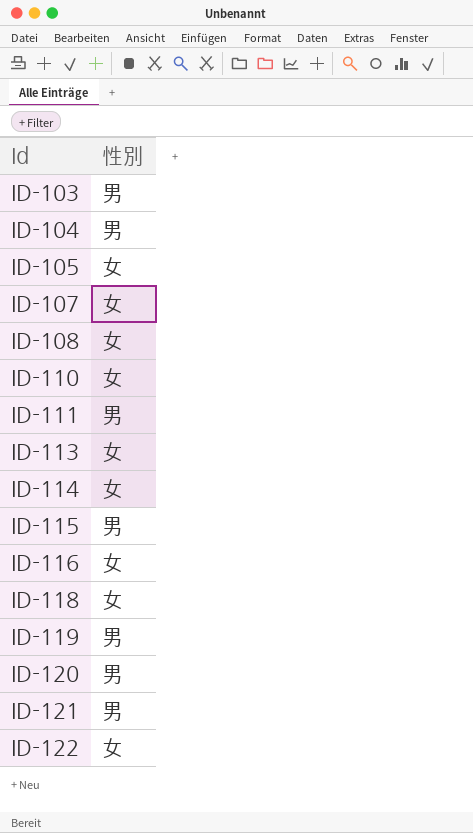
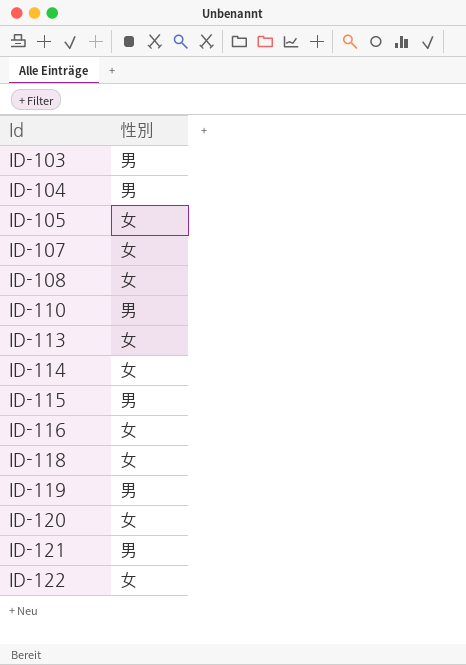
row ID-111: 男 -> none
ID-110 | 性別: 女 -> 男
ID-120 | 性別: 男 -> 女

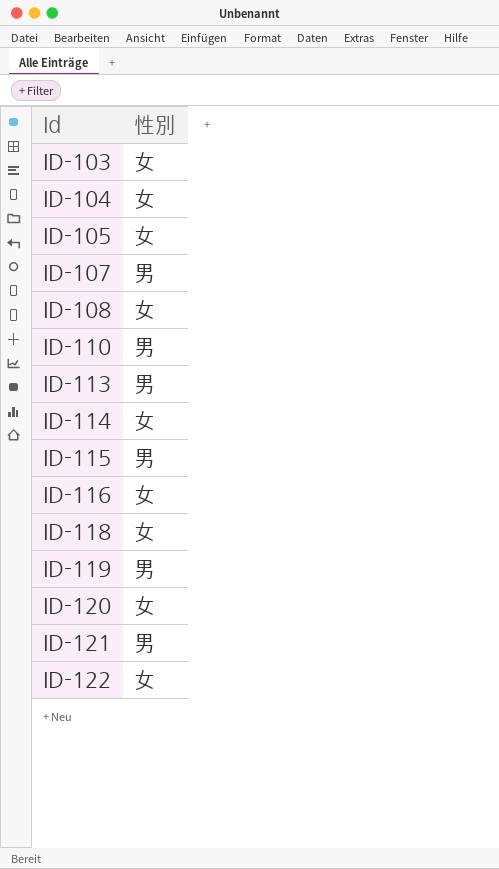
ID-103 | 性別: 男 -> 女
ID-104 | 性別: 男 -> 女
ID-107 | 性別: 女 -> 男
ID-113 | 性別: 女 -> 男

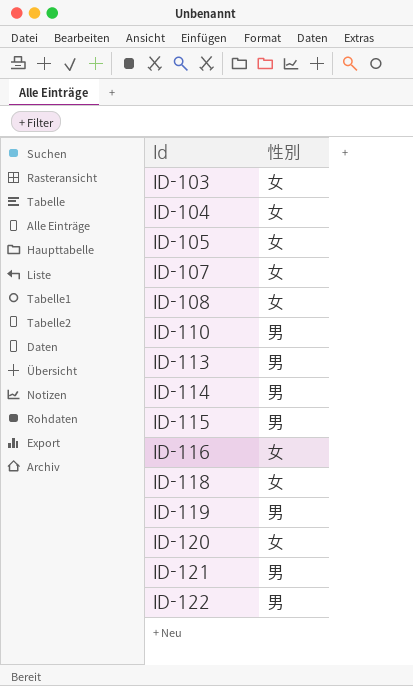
ID-107 | 性別: 男 -> 女
ID-114 | 性別: 女 -> 男
ID-122 | 性別: 女 -> 男

